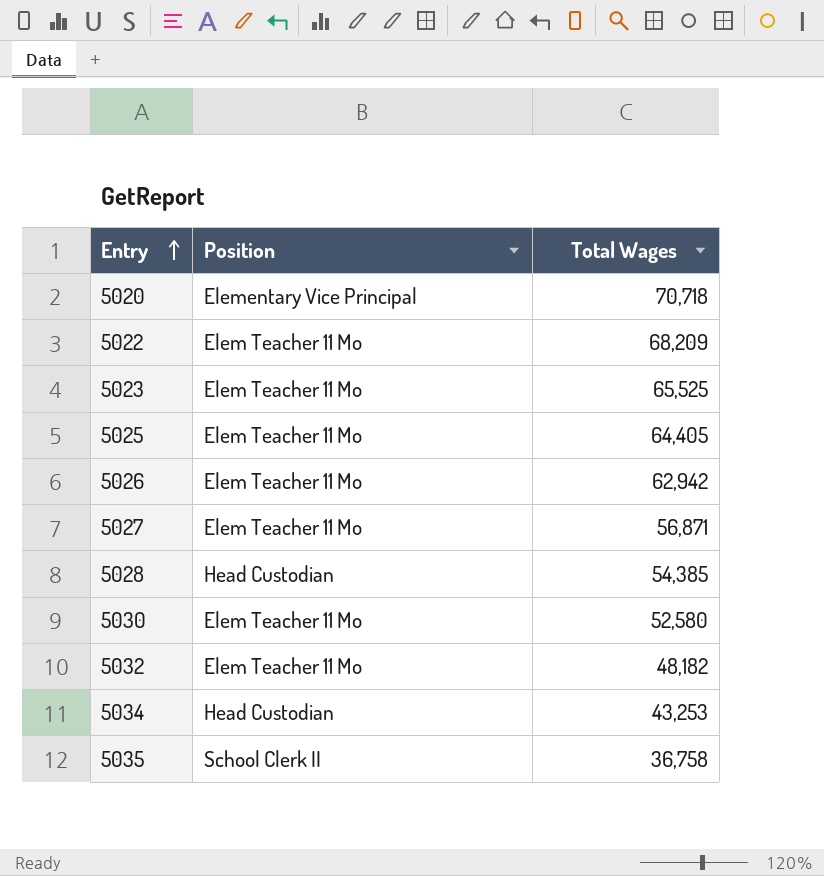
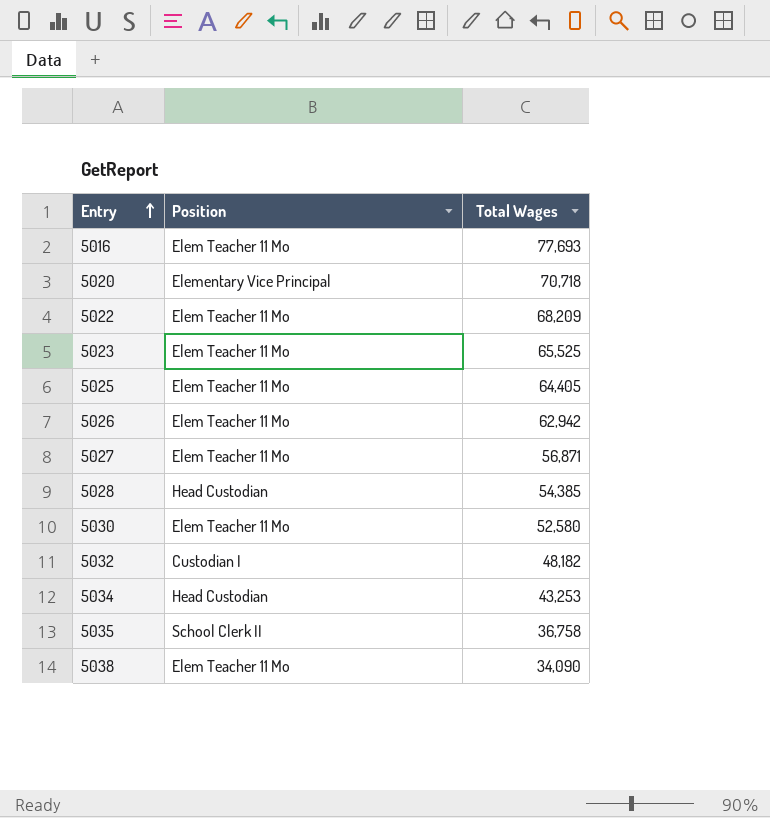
row 5016: none -> Elem Teacher 11 Mo | 77,693
5032 | Position: Elem Teacher 11 Mo -> Custodian I
row 5038: none -> Elem Teacher 11 Mo | 34,090

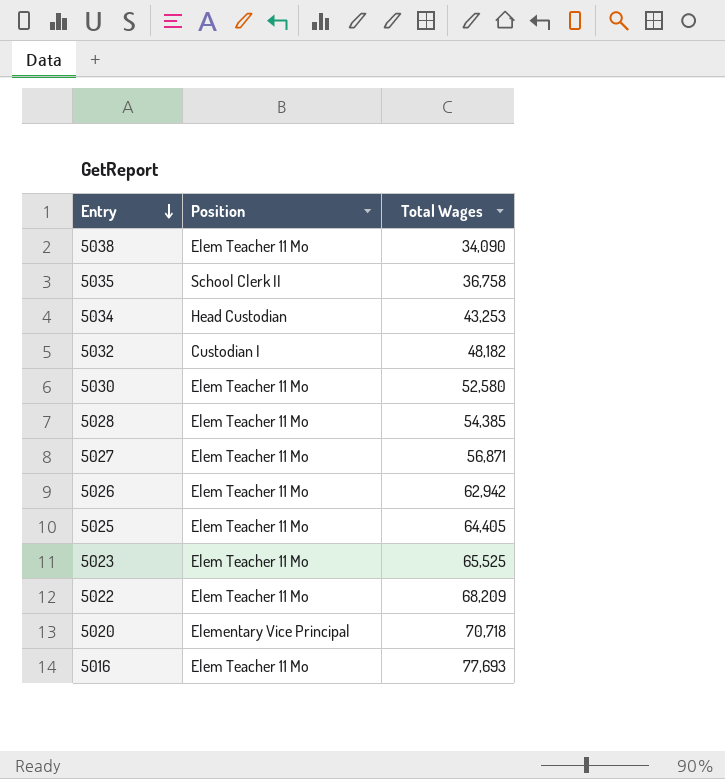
row order: Entry ascending -> Entry descending
5028 | Position: Head Custodian -> Elem Teacher 11 Mo

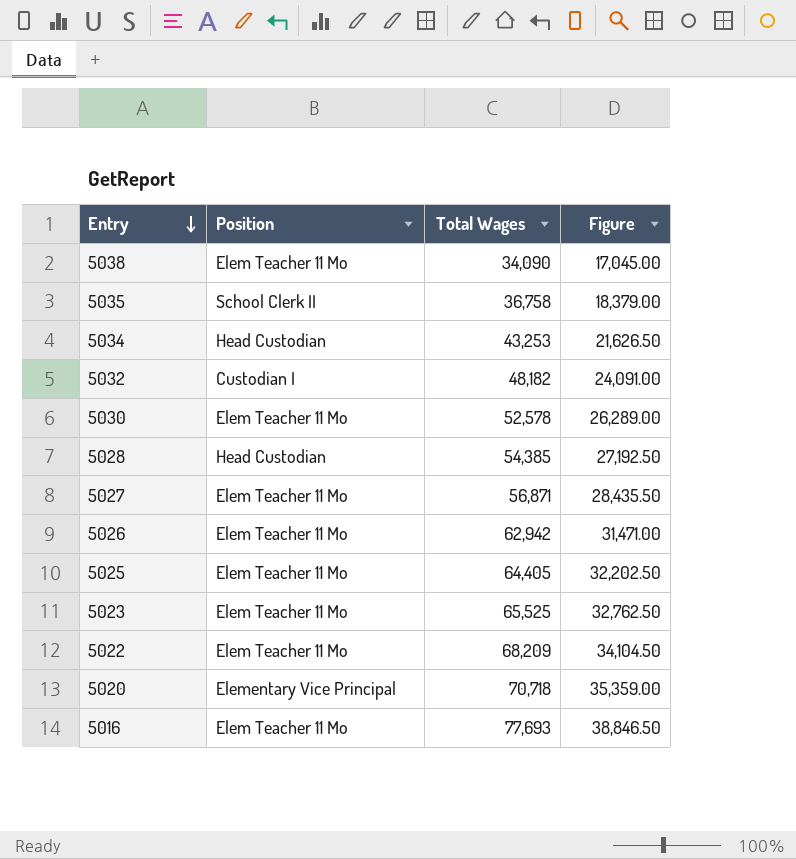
column Figure | formula: none -> [Total Wages] * 0.5
5030 | Total Wages: 52,580 -> 52,578
5028 | Position: Elem Teacher 11 Mo -> Head Custodian

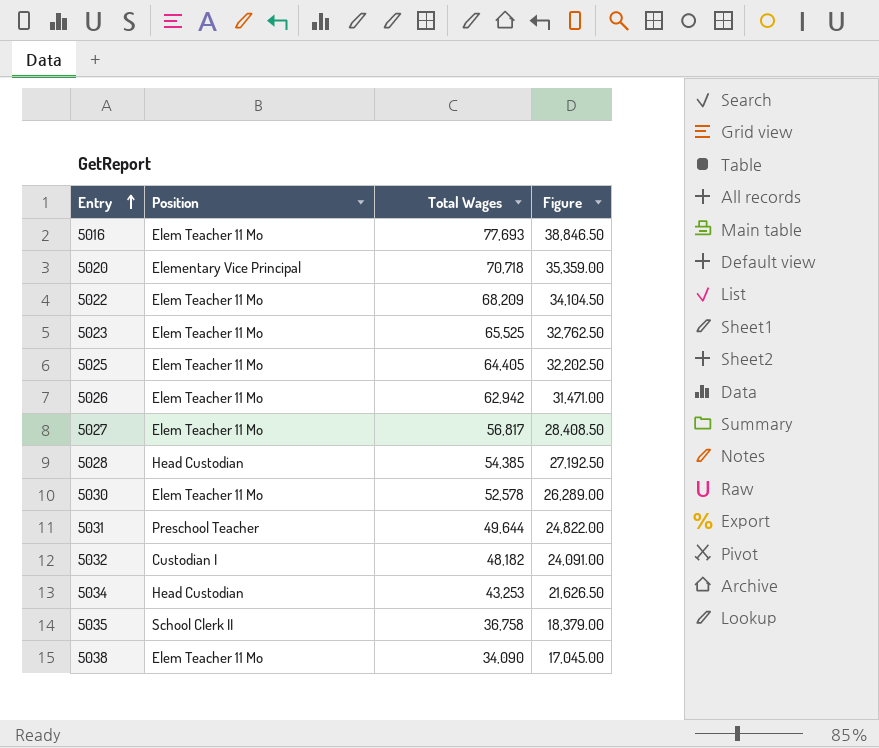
row order: Entry descending -> Entry ascending
5027 | Total Wages: 56,871 -> 56,817
5027 | Figure: 28,435.50 -> 28,408.50
row 5031: none -> Preschool Teacher | 49,644 | 24,822.00

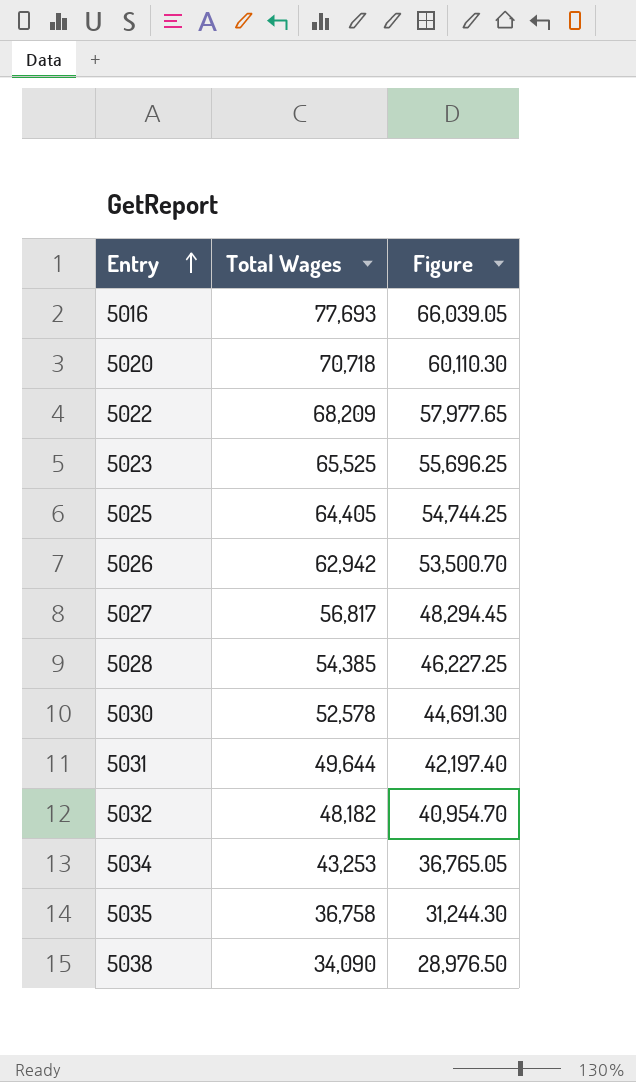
column Position | position: 2 -> none
column Figure | formula: [Total Wages] * 0.5 -> [Total Wages] * 0.85

